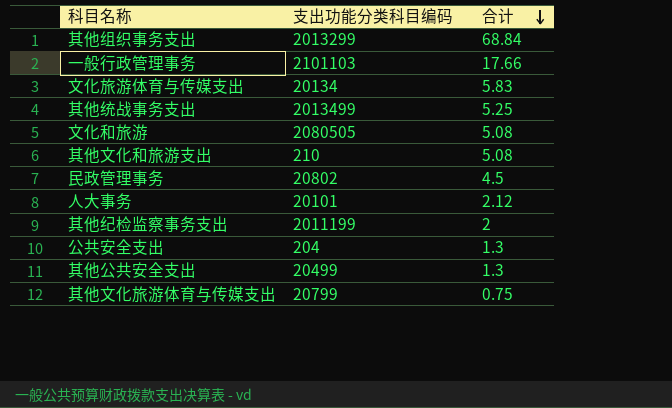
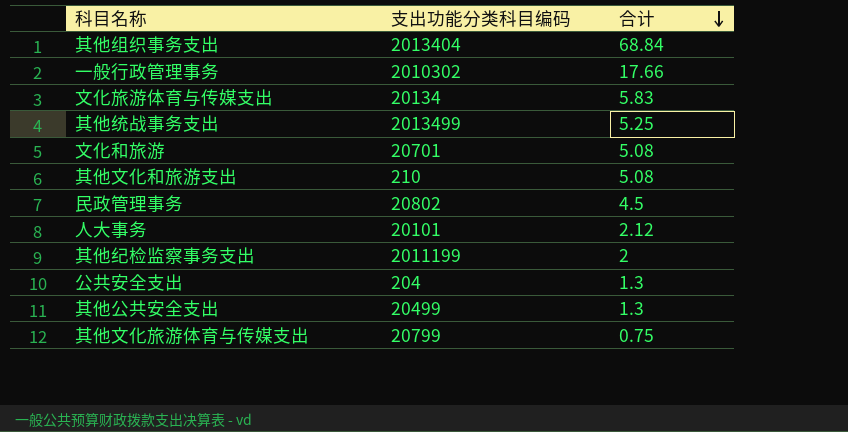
其他组织事务支出 | 支出功能分类科目编码: 2013299 -> 2013404
一般行政管理事务 | 支出功能分类科目编码: 2101103 -> 2010302
文化和旅游 | 支出功能分类科目编码: 2080505 -> 20701

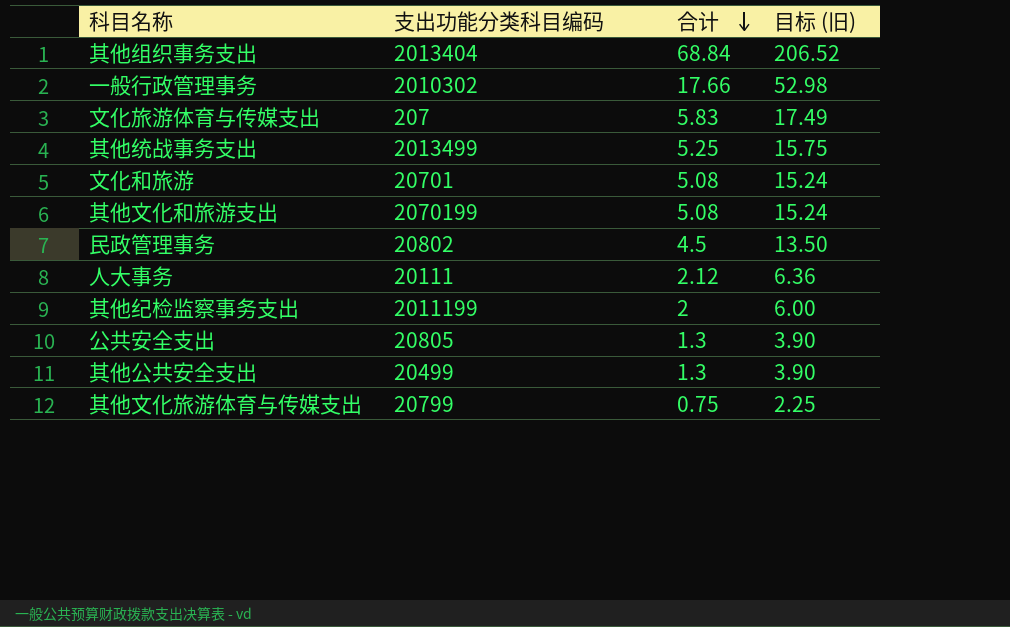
column 目标 (旧) | formula: none -> [合计] * 3
文化旅游体育与传媒支出 | 支出功能分类科目编码: 20134 -> 207
其他文化和旅游支出 | 支出功能分类科目编码: 210 -> 2070199
人大事务 | 支出功能分类科目编码: 20101 -> 20111
公共安全支出 | 支出功能分类科目编码: 204 -> 20805

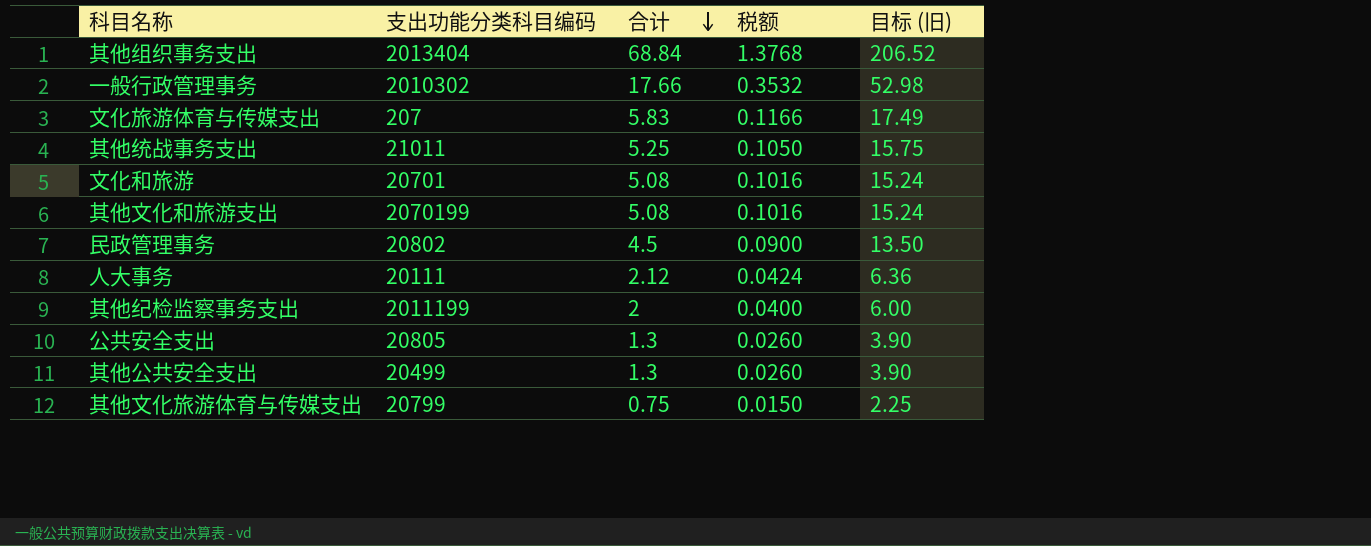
column 税额 | formula: none -> [合计] * 0.02
其他统战事务支出 | 支出功能分类科目编码: 2013499 -> 21011

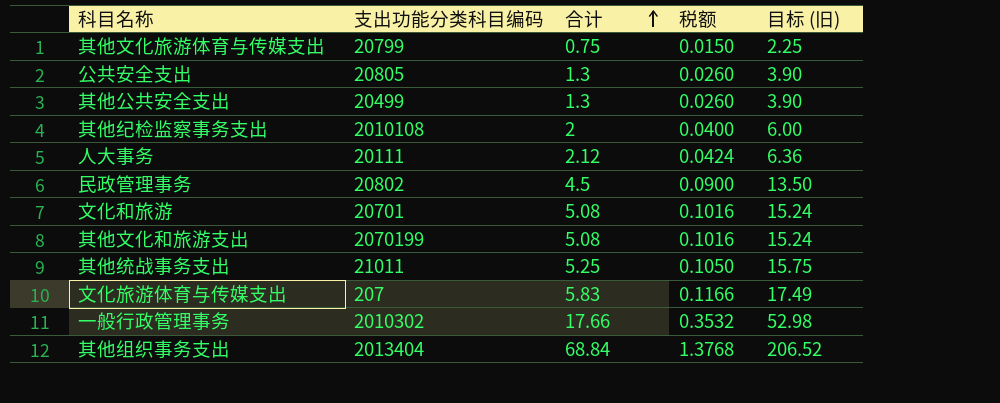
row order: 合计 descending -> 合计 ascending
其他纪检监察事务支出 | 支出功能分类科目编码: 2011199 -> 2010108

